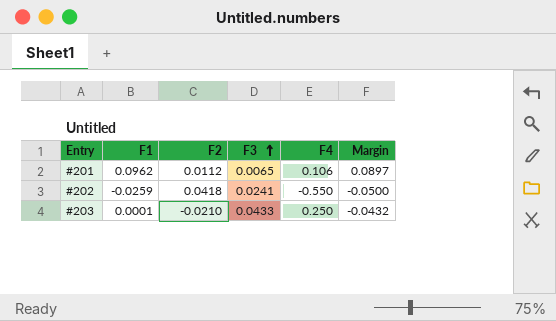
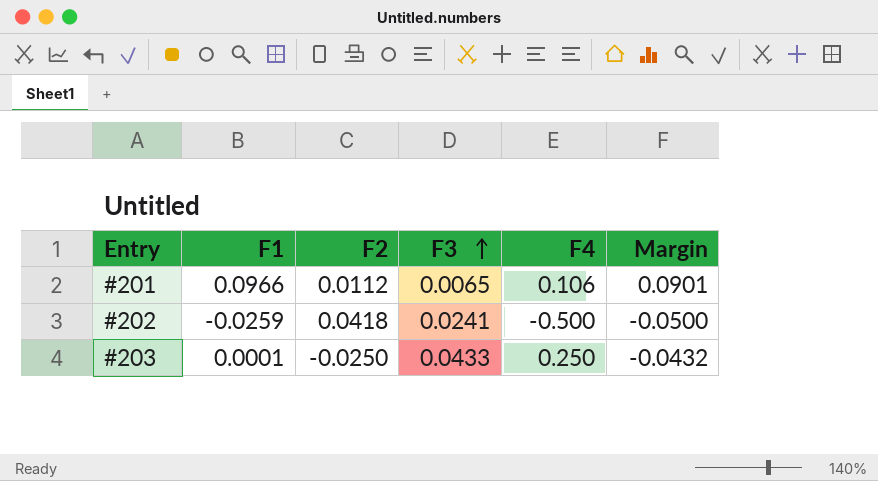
#201 | F1: 0.0962 -> 0.0966
#201 | Margin: 0.0897 -> 0.0901
#202 | F4: -0.550 -> -0.500
#203 | F2: -0.0210 -> -0.0250

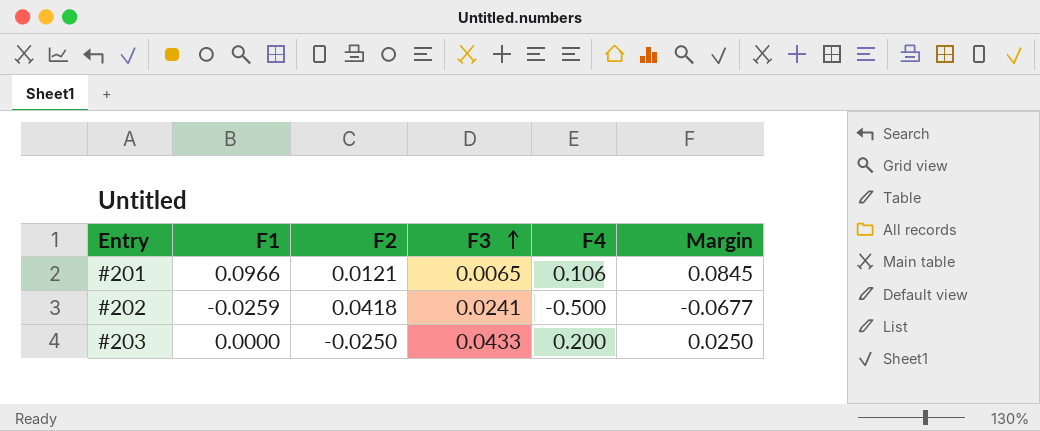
column Margin | formula: [F1] - [F3] -> [F1] - [F2]
#201 | F2: 0.0112 -> 0.0121
#203 | F1: 0.0001 -> 0.0000
#203 | F4: 0.250 -> 0.200

